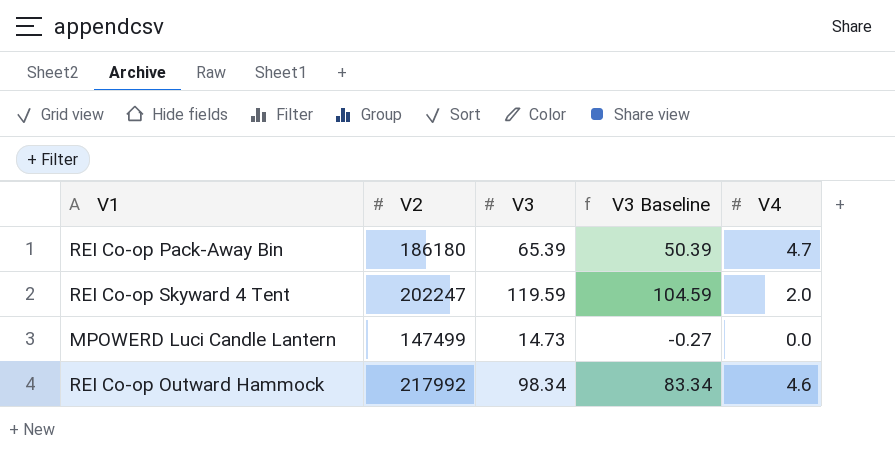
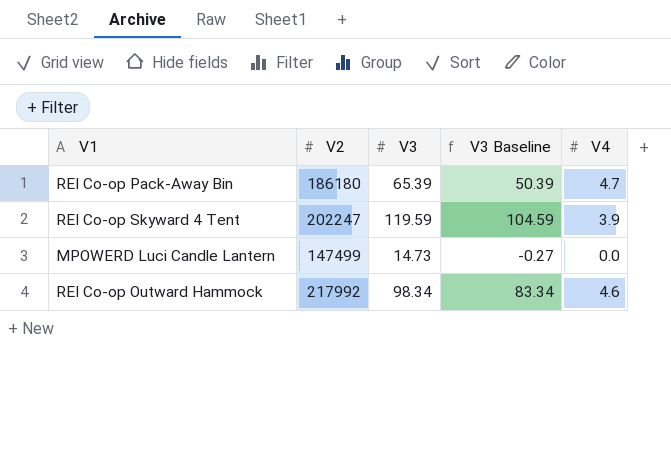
REI Co-op Skyward 4 Tent | V4: 2.0 -> 3.9

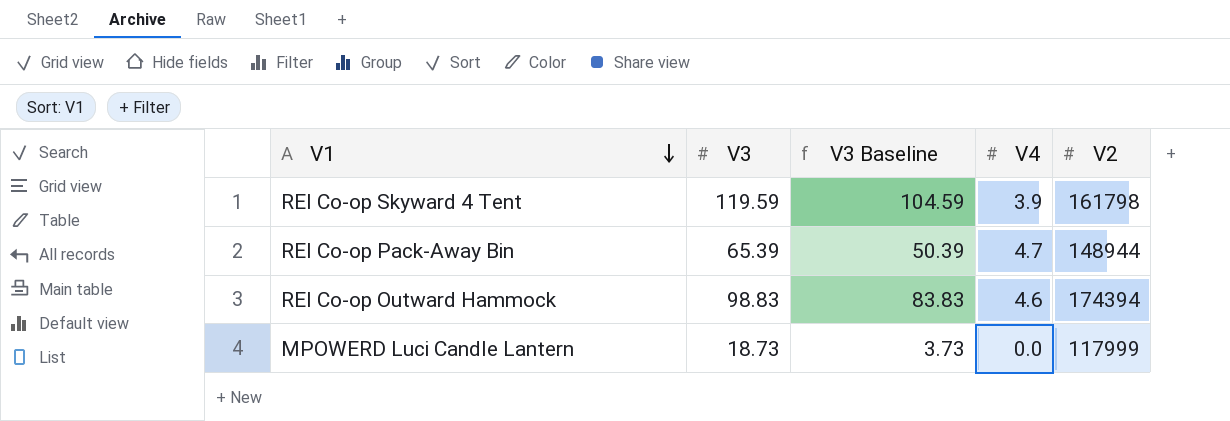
row order: none -> V1 descending
column V2 | position: 2 -> 5
REI Co-op Skyward 4 Tent | V2: 202247 -> 161798
REI Co-op Pack-Away Bin | V2: 186180 -> 148944
REI Co-op Outward Hammock | V3: 98.34 -> 98.83
REI Co-op Outward Hammock | V3 Baseline: 83.34 -> 83.83
REI Co-op Outward Hammock | V2: 217992 -> 174394
MPOWERD Luci Candle Lantern | V3: 14.73 -> 18.73
MPOWERD Luci Candle Lantern | V3 Baseline: -0.27 -> 3.73
MPOWERD Luci Candle Lantern | V2: 147499 -> 117999

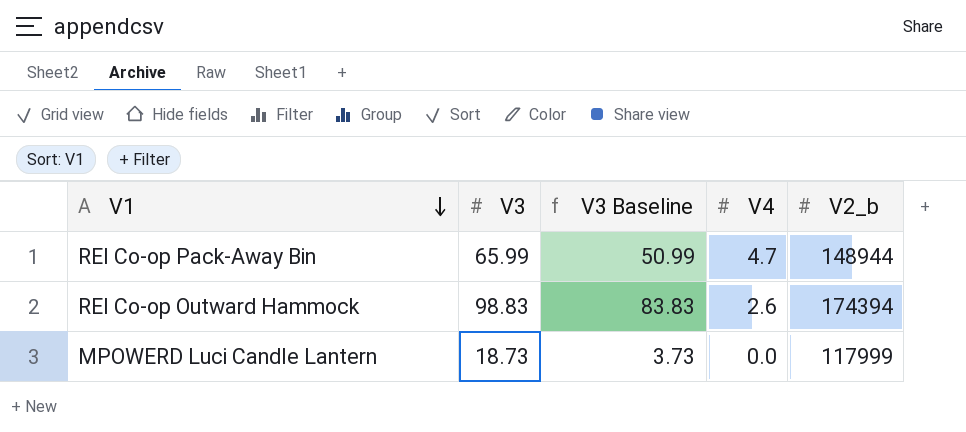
column name: V2 -> V2_b
row REI Co-op Skyward 4 Tent: 119.59 | 104.59 | 3.9 | 161798 -> none
REI Co-op Pack-Away Bin | V3: 65.39 -> 65.99
REI Co-op Pack-Away Bin | V3 Baseline: 50.39 -> 50.99
REI Co-op Outward Hammock | V4: 4.6 -> 2.6

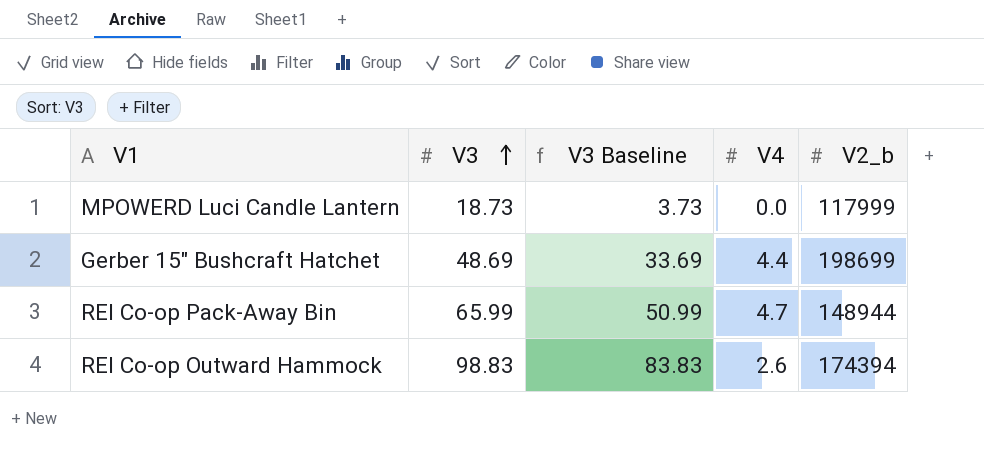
row order: V1 descending -> V3 ascending
row Gerber 15" Bushcraft Hatchet: none -> 48.69 | 33.69 | 4.4 | 198699

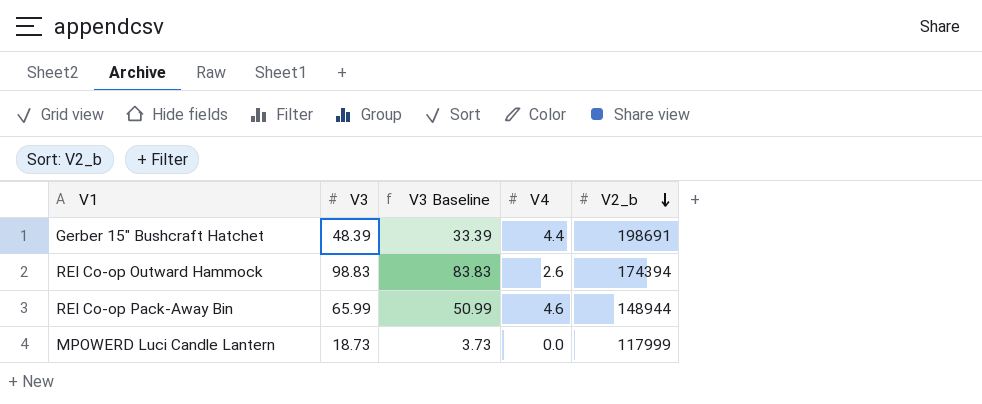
row order: V3 ascending -> V2_b descending
Gerber 15" Bushcraft Hatchet | V3: 48.69 -> 48.39
Gerber 15" Bushcraft Hatchet | V3 Baseline: 33.69 -> 33.39
Gerber 15" Bushcraft Hatchet | V2_b: 198699 -> 198691
REI Co-op Pack-Away Bin | V4: 4.7 -> 4.6

